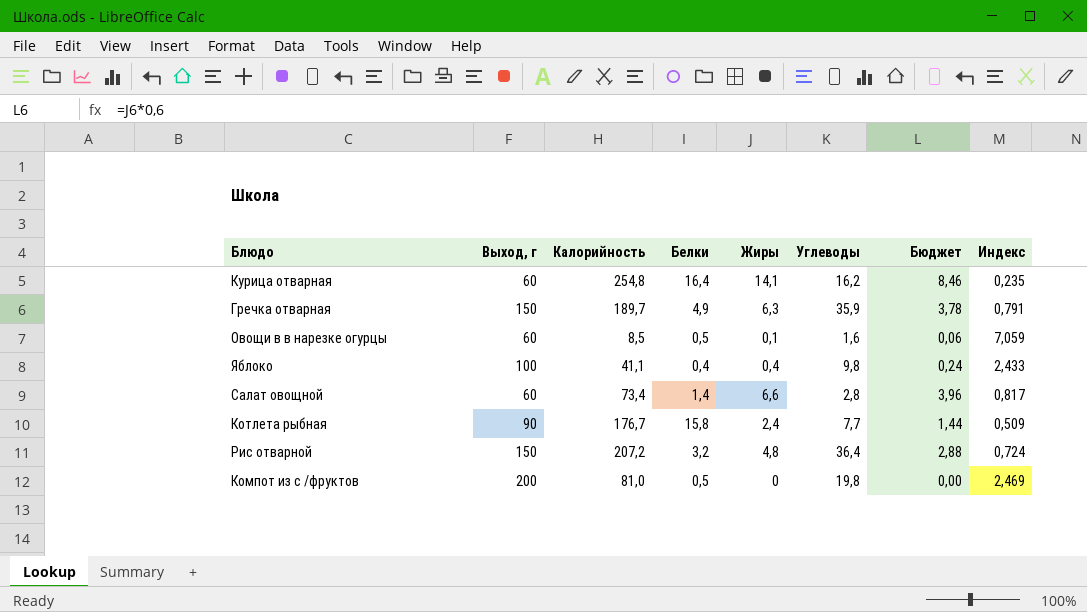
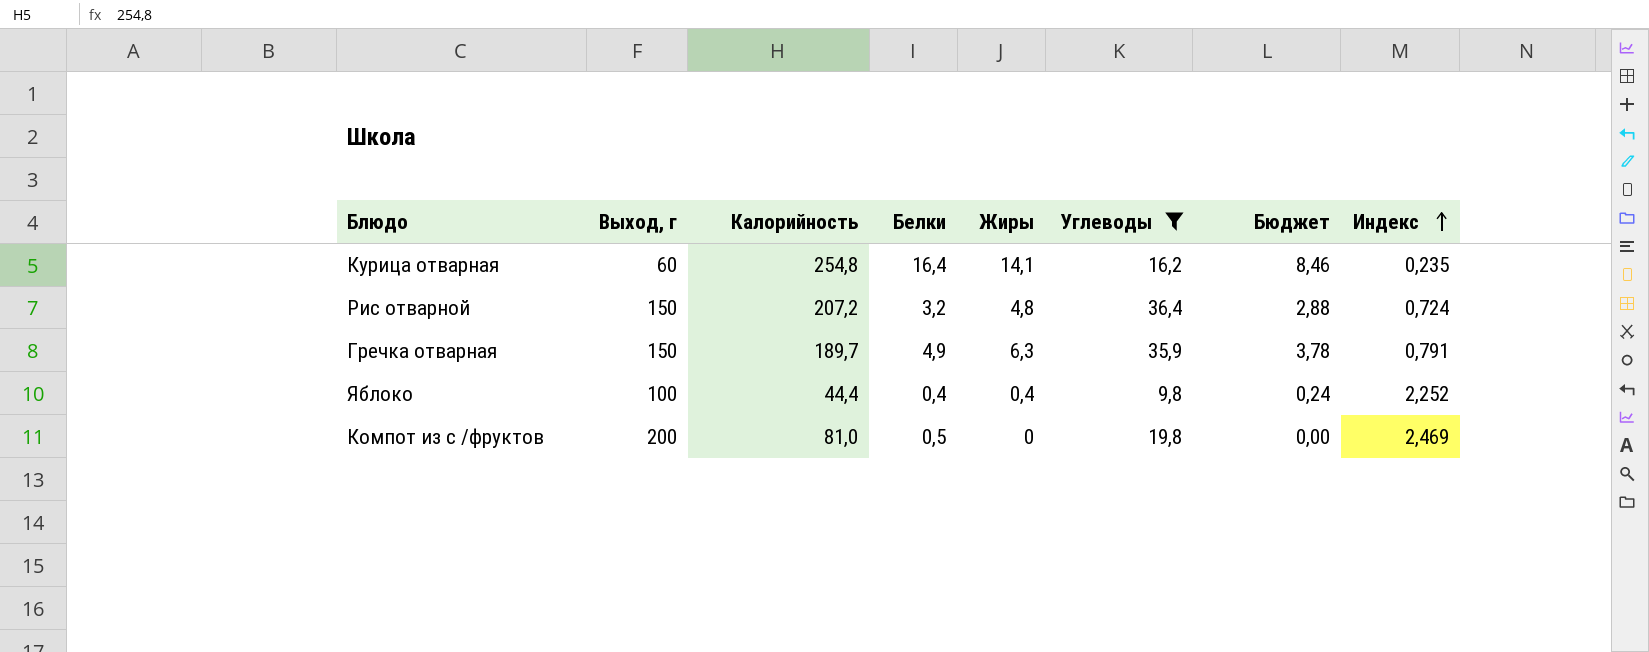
filter: none -> Углеводы >= 9,8
row order: none -> Индекс ascending
Яблоко | Калорийность: 41,1 -> 44,4
Яблоко | Индекс: 2,433 -> 2,252

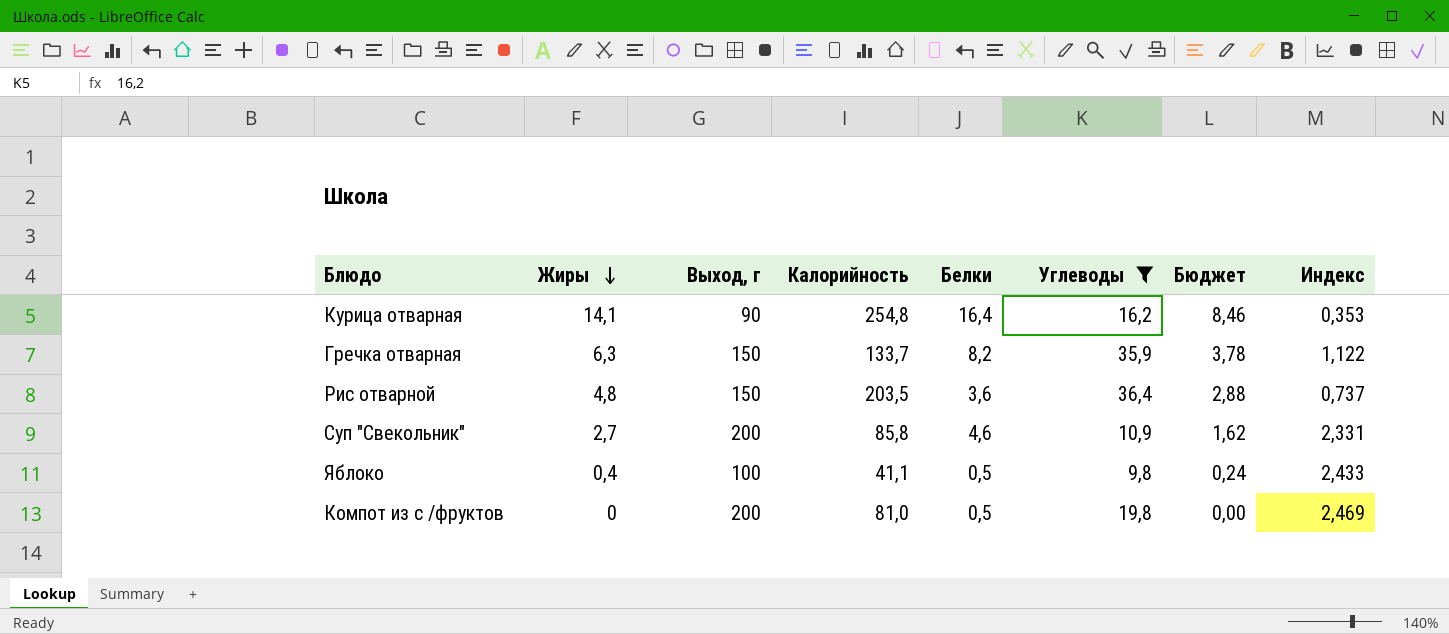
row order: Индекс ascending -> Жиры descending
column Жиры | position: 5 -> 2
Курица отварная | Выход, г: 60 -> 90
Курица отварная | Индекс: 0,235 -> 0,353
Гречка отварная | Калорийность: 189,7 -> 133,7
Гречка отварная | Белки: 4,9 -> 8,2
Гречка отварная | Индекс: 0,791 -> 1,122
Рис отварной | Калорийность: 207,2 -> 203,5
Рис отварной | Белки: 3,2 -> 3,6
Рис отварной | Индекс: 0,724 -> 0,737
row Суп "Свекольник": none -> 2,7 | 200 | 85,8 | 4,6 | 10,9 | 1,62 | 2,331
Яблоко | Калорийность: 44,4 -> 41,1
Яблоко | Белки: 0,4 -> 0,5
Яблоко | Индекс: 2,252 -> 2,433

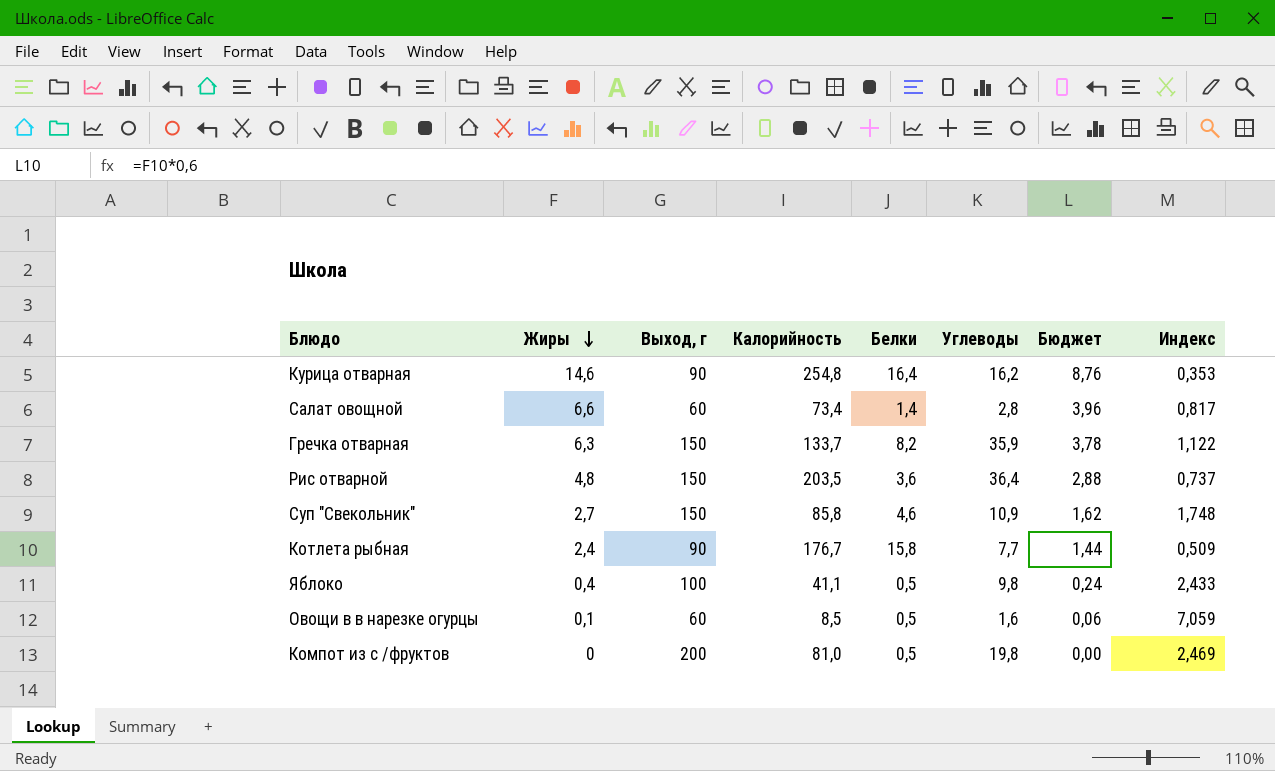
filter: Углеводы >= 9,8 -> none
Курица отварная | Жиры: 14,1 -> 14,6
Курица отварная | Бюджет: 8,46 -> 8,76
Суп "Свекольник" | Выход, г: 200 -> 150
Суп "Свекольник" | Индекс: 2,331 -> 1,748

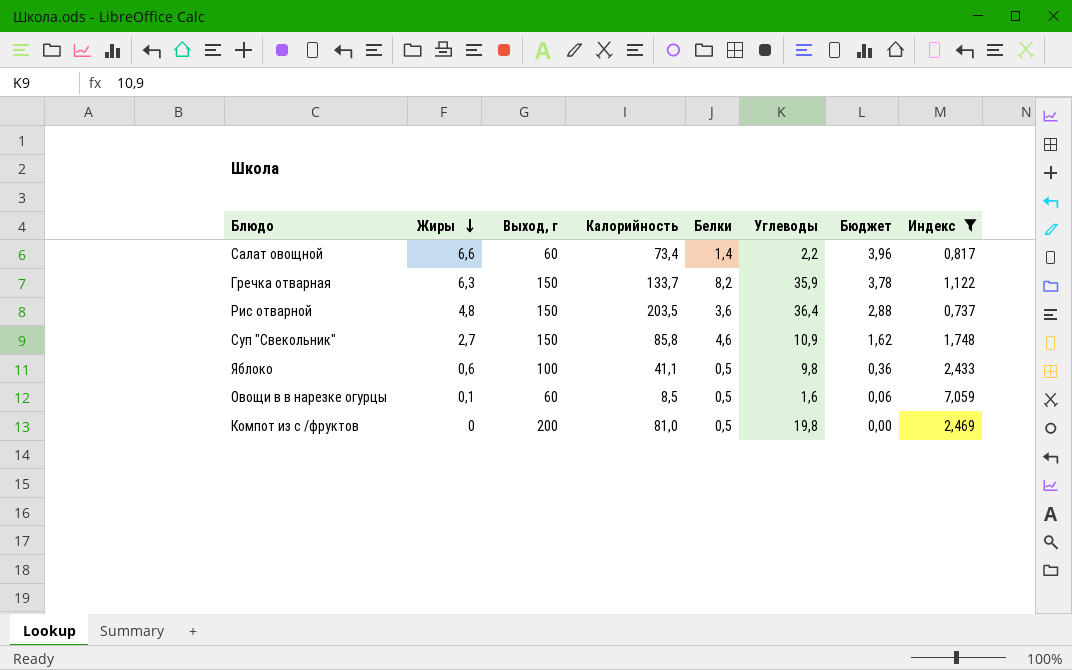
filter: none -> Индекс >= 0,737
Салат овощной | Углеводы: 2,8 -> 2,2
Яблоко | Жиры: 0,4 -> 0,6
Яблоко | Бюджет: 0,24 -> 0,36

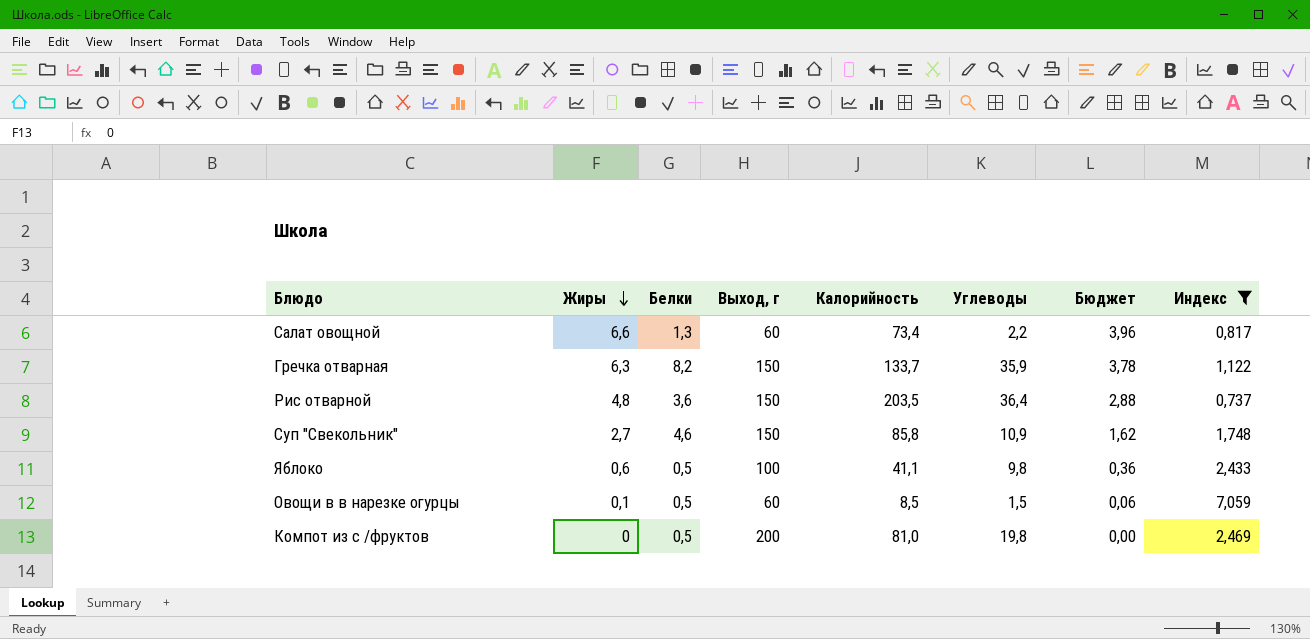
column Белки | position: 5 -> 3
Салат овощной | Белки: 1,4 -> 1,3
Овощи в в нарезке огурцы | Углеводы: 1,6 -> 1,5

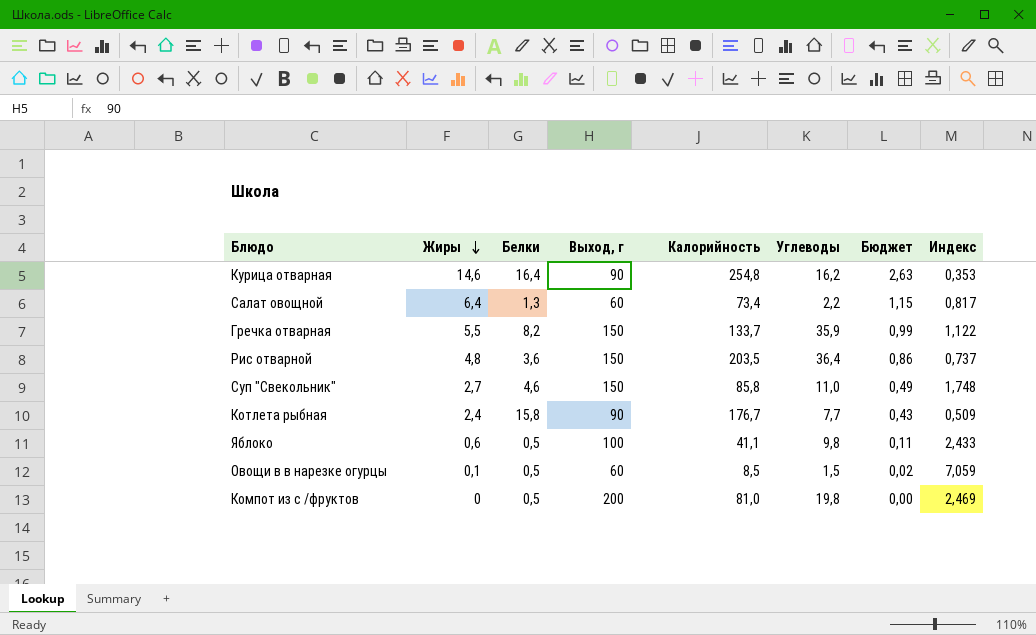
filter: Индекс >= 0,737 -> none
column Бюджет | formula: [Жиры] * 0,6 -> [Жиры] * 0,18
Салат овощной | Жиры: 6,6 -> 6,4
Гречка отварная | Жиры: 6,3 -> 5,5
Суп "Свекольник" | Углеводы: 10,9 -> 11,0

